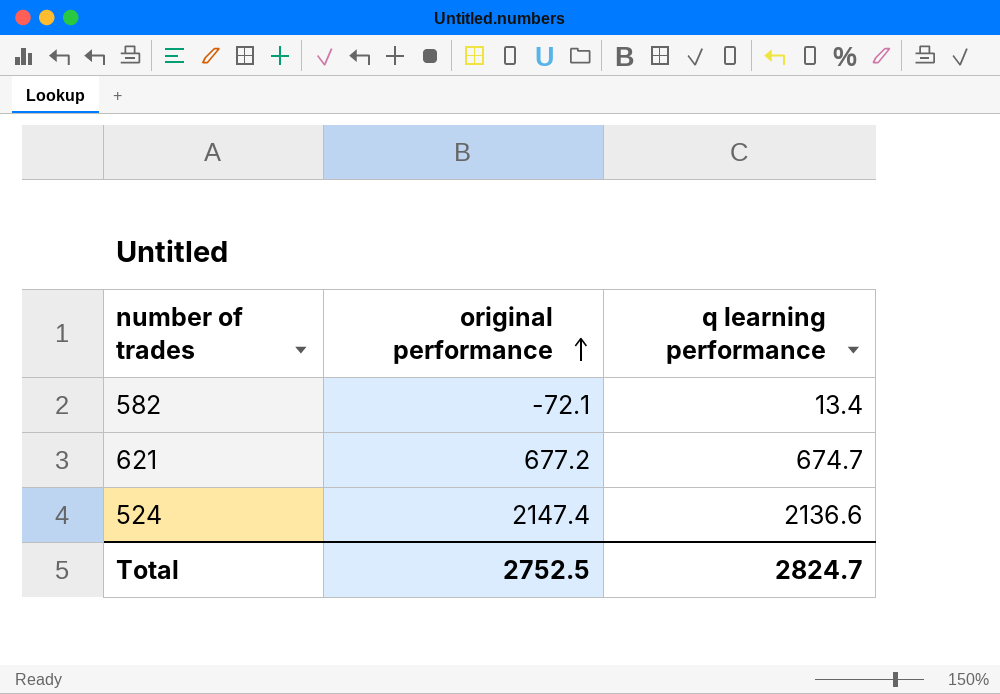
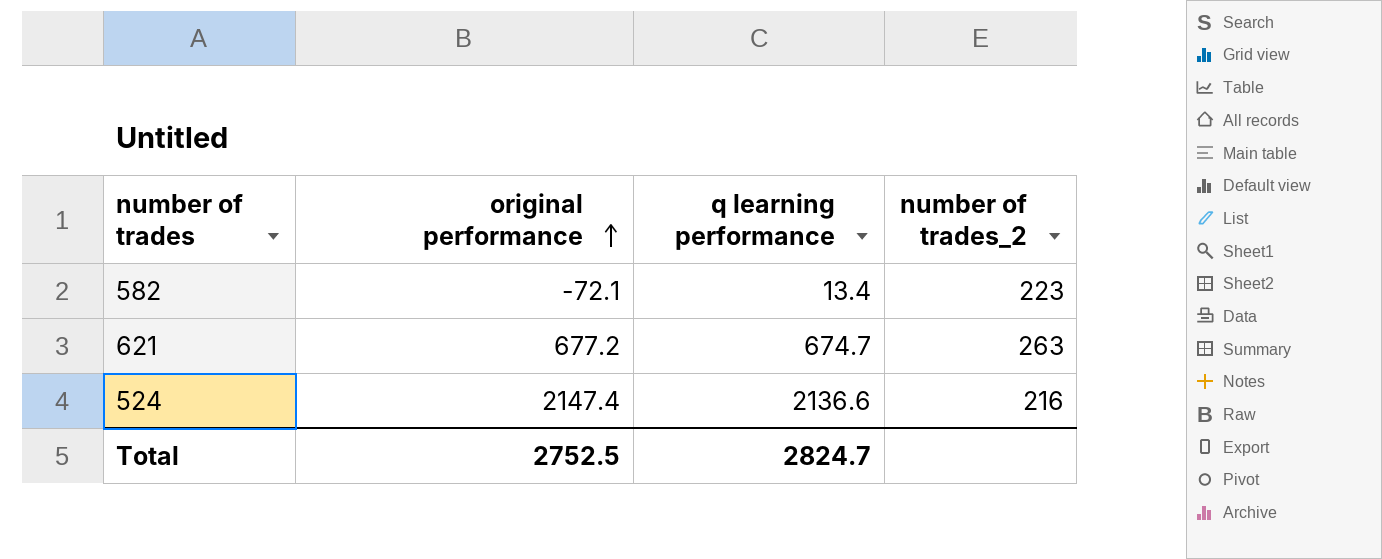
column number of trades_2 | position: none -> 4

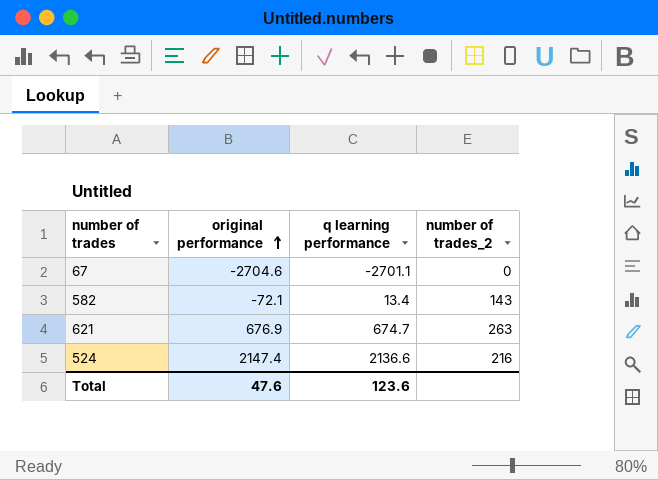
row 67: none -> -2704.6 | -2701.1 | 0
582 | number of trades_2: 223 -> 143
621 | original performance: 677.2 -> 676.9
Total | original performance: 2752.5 -> 47.6
Total | q learning performance: 2824.7 -> 123.6

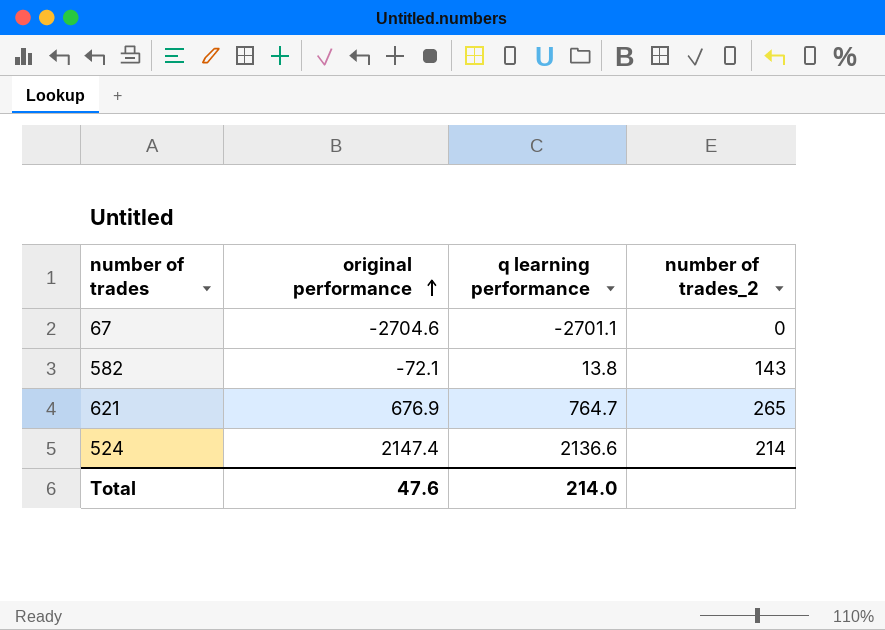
582 | q learning performance: 13.4 -> 13.8
621 | q learning performance: 674.7 -> 764.7
621 | number of trades_2: 263 -> 265
524 | number of trades_2: 216 -> 214
Total | q learning performance: 123.6 -> 214.0

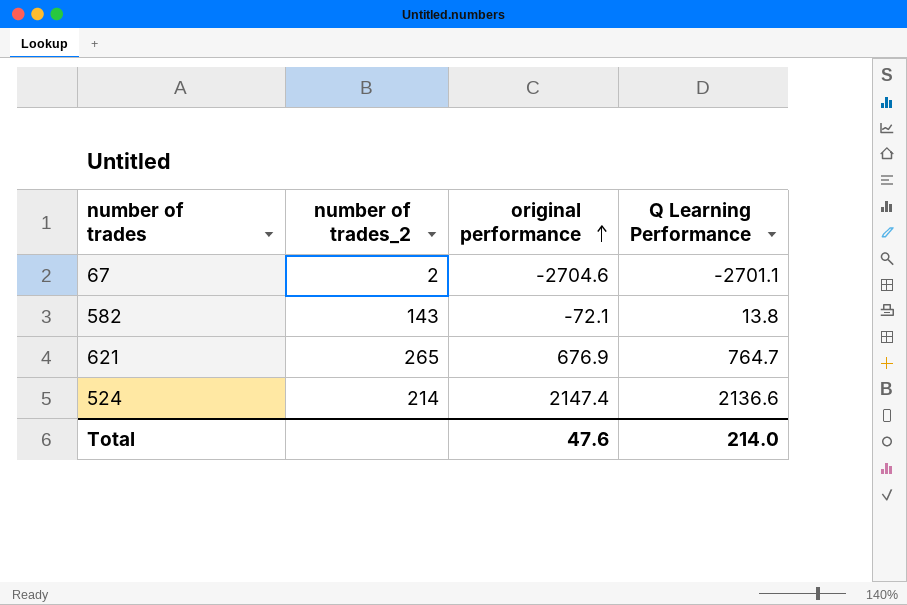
column number of trades_2 | position: 4 -> 2
column name: q learning performance -> Q Learning Performance
67 | number of trades_2: 0 -> 2

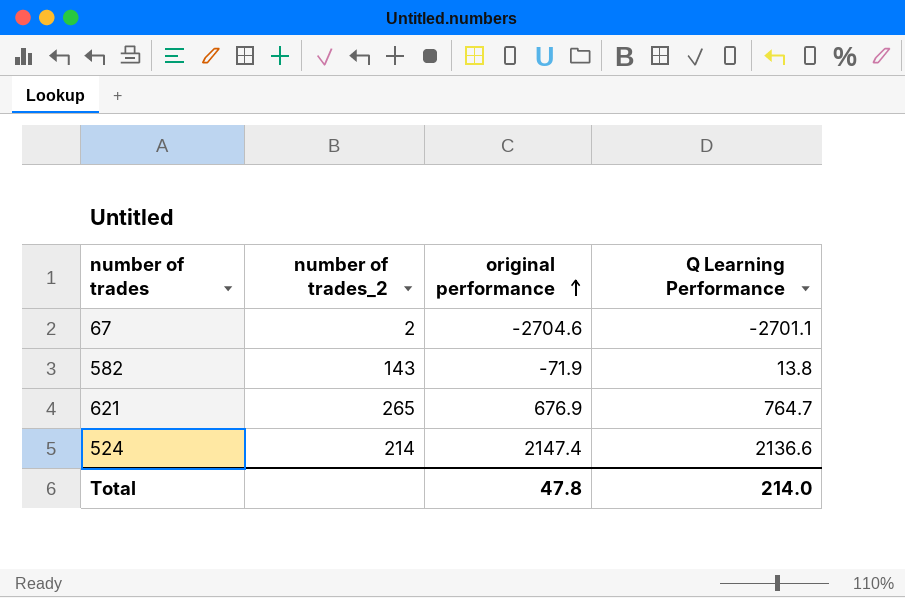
582 | original performance: -72.1 -> -71.9
Total | original performance: 47.6 -> 47.8

